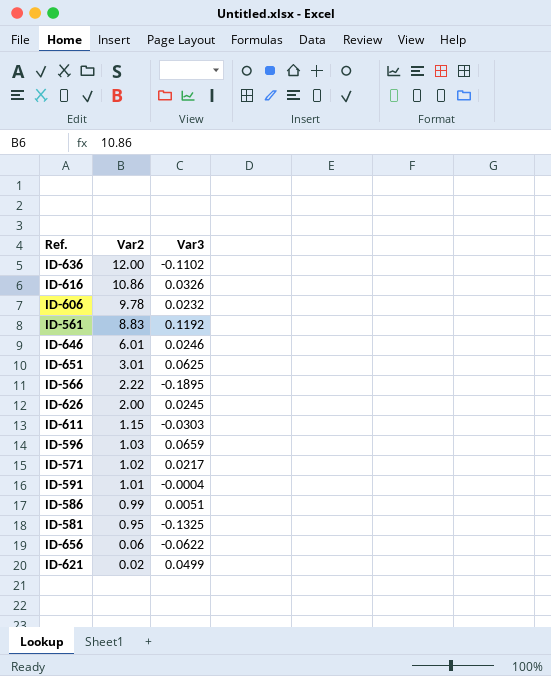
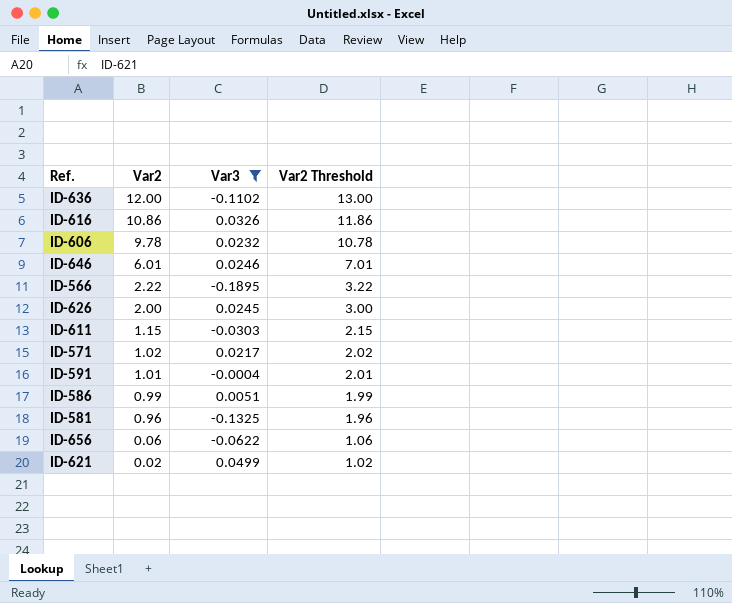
filter: none -> Var3 <= 0.0499
column Var2 Threshold | formula: none -> [Var2] + 1
ID-581 | Var2: 0.95 -> 0.96

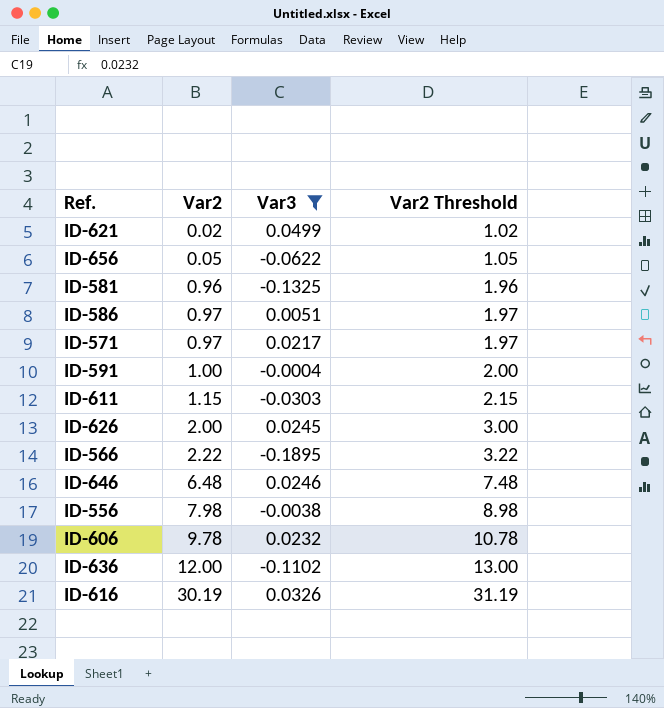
row order: Var2 descending -> Var2 ascending
ID-656 | Var2: 0.06 -> 0.05
ID-656 | Var2 Threshold: 1.06 -> 1.05
ID-586 | Var2: 0.99 -> 0.97
ID-586 | Var2 Threshold: 1.99 -> 1.97
ID-571 | Var2: 1.02 -> 0.97
ID-571 | Var2 Threshold: 2.02 -> 1.97
ID-591 | Var2: 1.01 -> 1.00
ID-591 | Var2 Threshold: 2.01 -> 2.00
ID-646 | Var2: 6.01 -> 6.48
ID-646 | Var2 Threshold: 7.01 -> 7.48
row ID-556: none -> 7.98 | -0.0038 | 8.98
ID-616 | Var2: 10.86 -> 30.19
ID-616 | Var2 Threshold: 11.86 -> 31.19

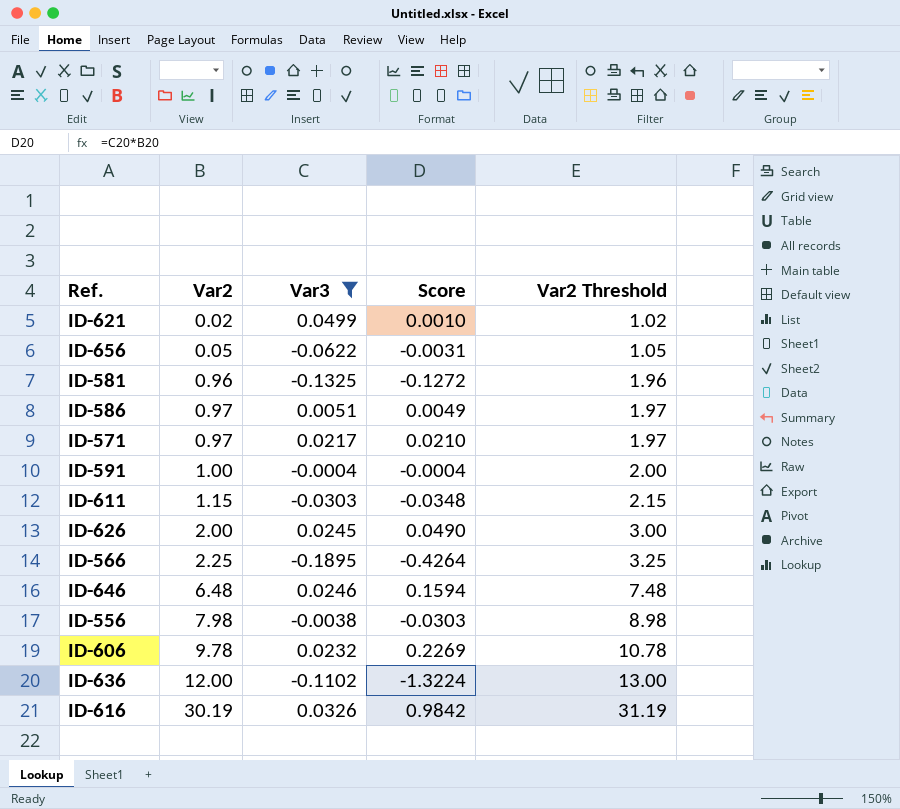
column Score | formula: none -> [Var2] * [Var3]
ID-566 | Var2: 2.22 -> 2.25
ID-566 | Var2 Threshold: 3.22 -> 3.25

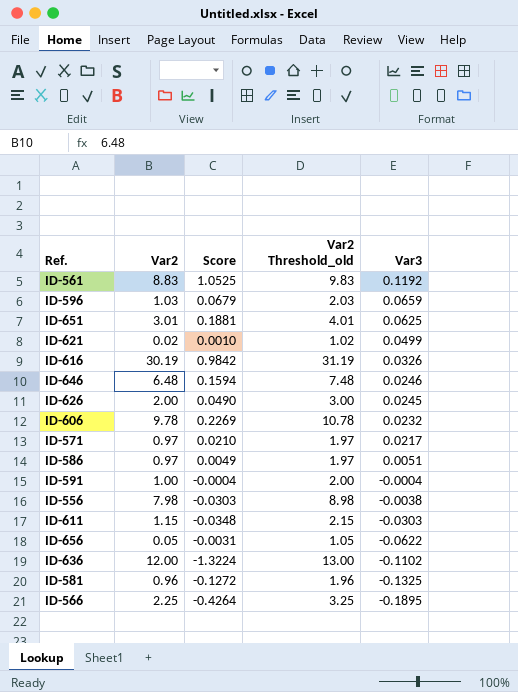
filter: Var3 <= 0.0499 -> none
row order: Var2 ascending -> Var3 descending
column name: Var2 Threshold -> Var2 Threshold_old
column Var3 | position: 3 -> 5

